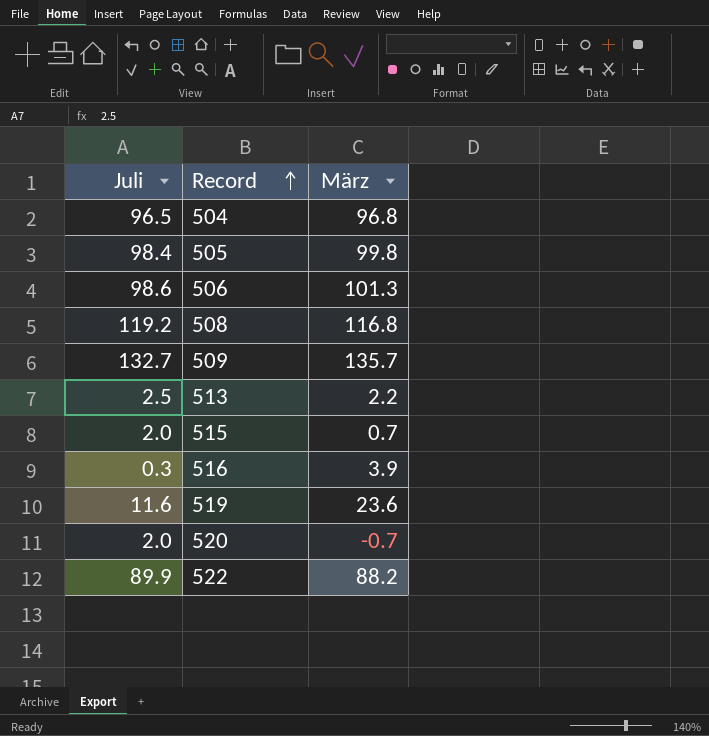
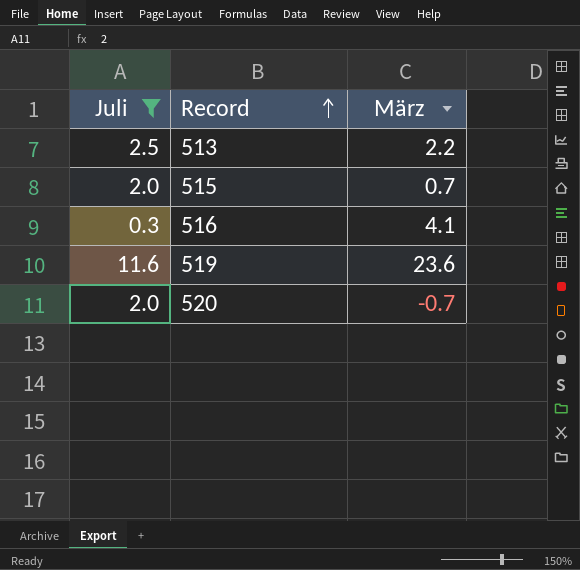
filter: none -> Juli <= 11.6
516 | März: 3.9 -> 4.1

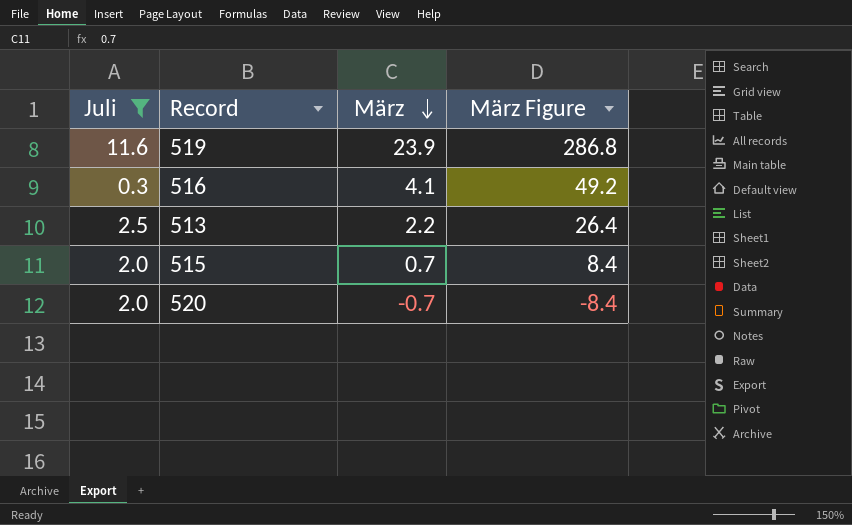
row order: Record ascending -> März descending
column März Figure | formula: none -> [März] * 12
519 | März: 23.6 -> 23.9

